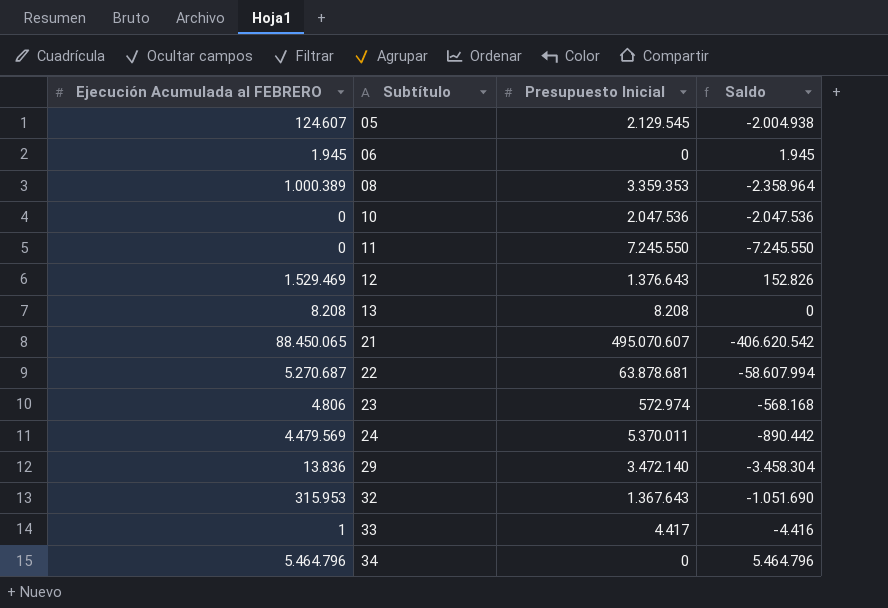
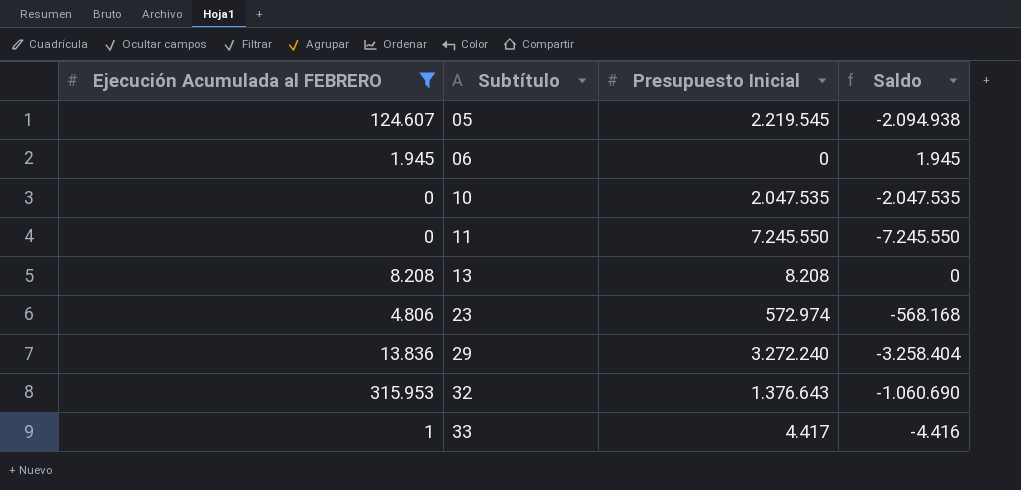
filter: none -> Ejecución Acumulada al FEBRERO <= 315.953
05 | Presupuesto Inicial: 2.129.545 -> 2.219.545
05 | Saldo: -2.004.938 -> -2.094.938
10 | Presupuesto Inicial: 2.047.536 -> 2.047.535
10 | Saldo: -2.047.536 -> -2.047.535
29 | Presupuesto Inicial: 3.472.140 -> 3.272.240
29 | Saldo: -3.458.304 -> -3.258.404
32 | Presupuesto Inicial: 1.367.643 -> 1.376.643
32 | Saldo: -1.051.690 -> -1.060.690

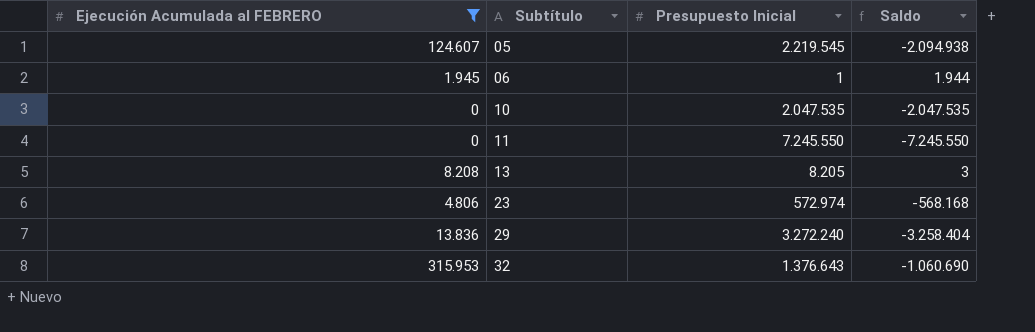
row 33: 1 | 4.417 | -4.416 -> none
06 | Presupuesto Inicial: 0 -> 1
06 | Saldo: 1.945 -> 1.944
13 | Presupuesto Inicial: 8.208 -> 8.205
13 | Saldo: 0 -> 3

